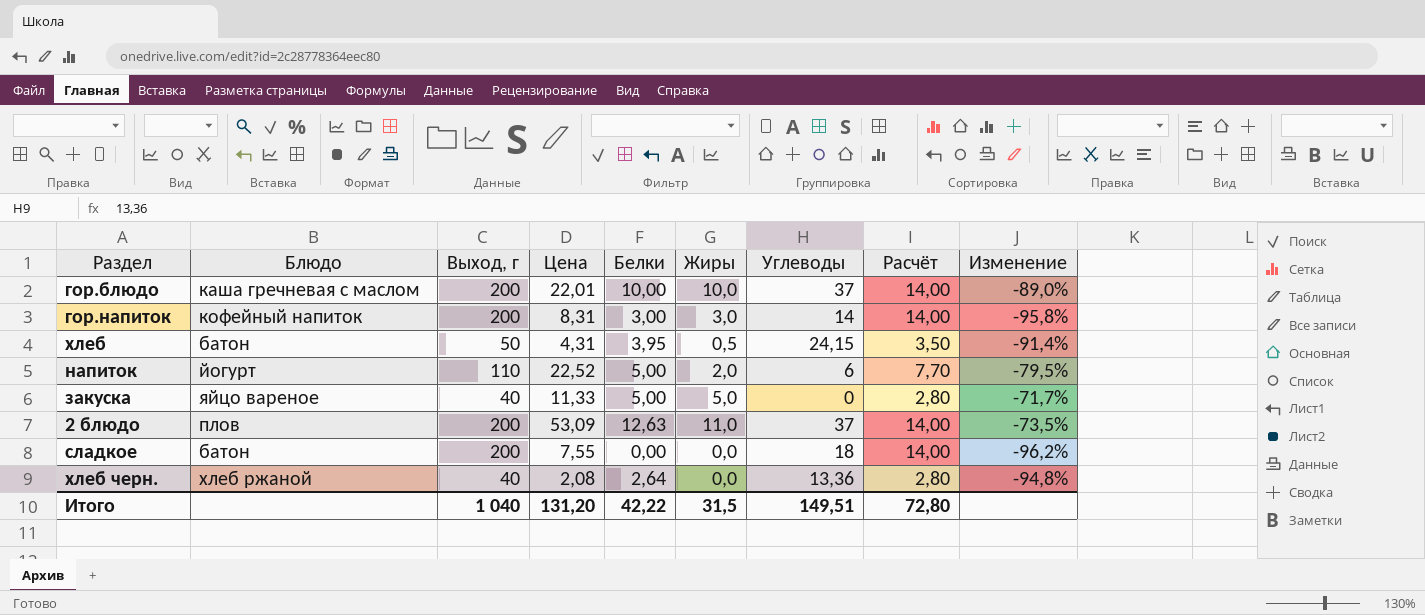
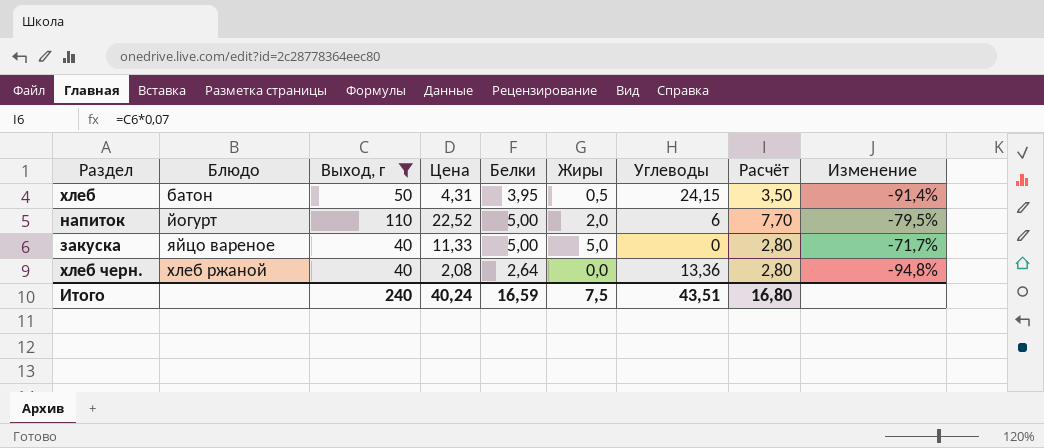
filter: none -> Выход, г != 200
Итого | Выход, г: 1 040 -> 240
Итого | Цена: 131,20 -> 40,24
Итого | Белки: 42,22 -> 16,59
Итого | Жиры: 31,5 -> 7,5
Итого | Углеводы: 149,51 -> 43,51
Итого | Расчёт: 72,80 -> 16,80

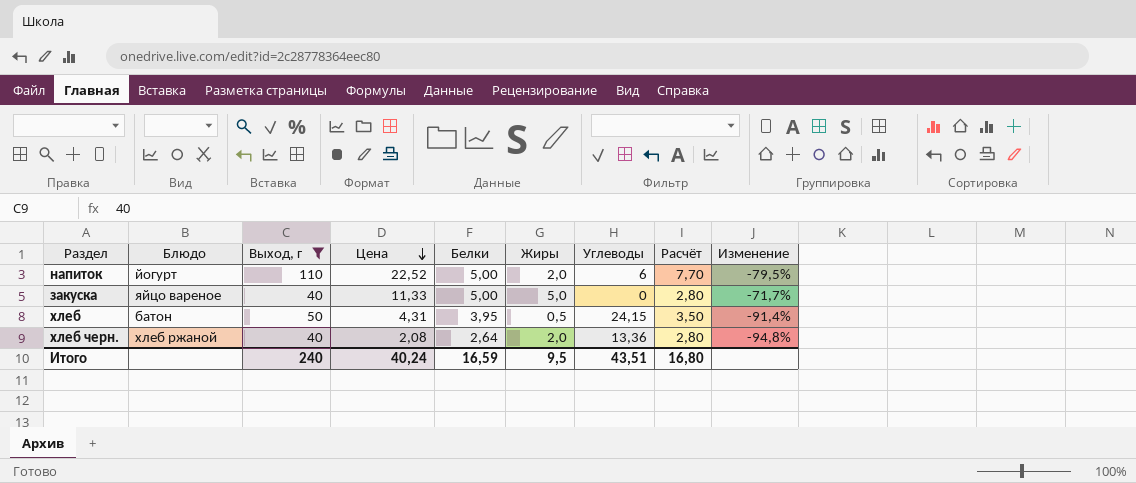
row order: none -> Цена descending
хлеб черн. | Жиры: 0,0 -> 2,0
Итого | Жиры: 7,5 -> 9,5

